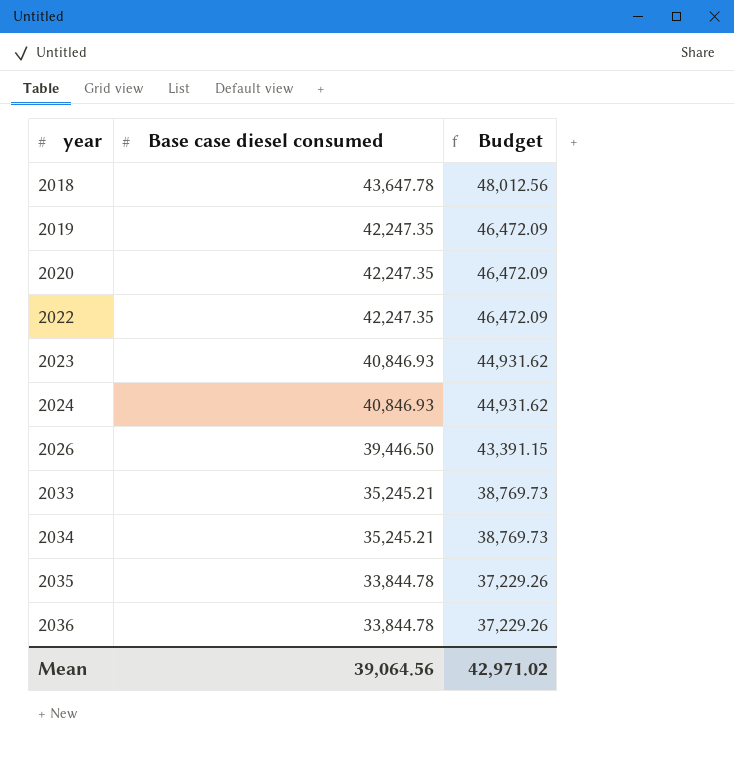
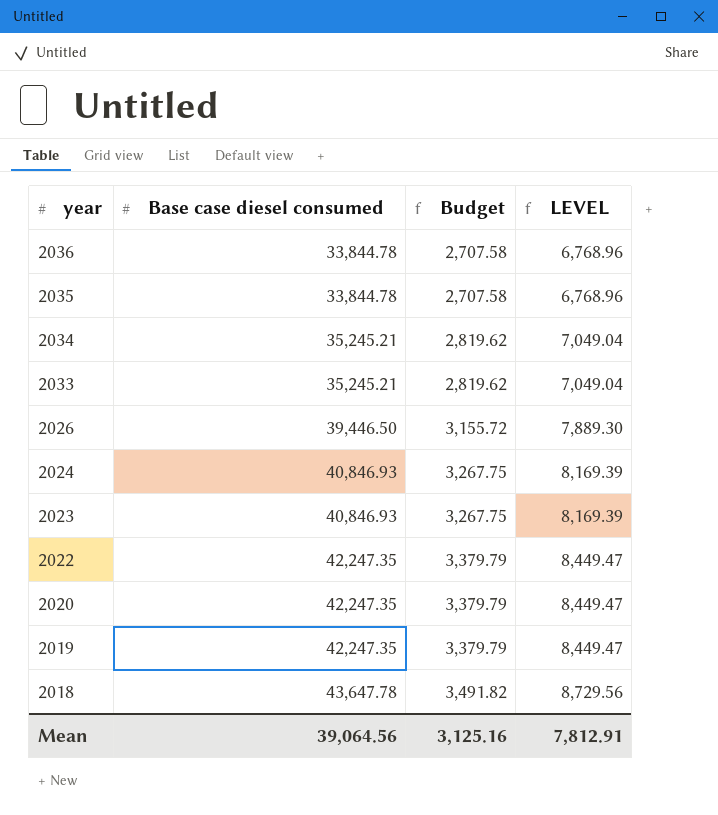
row order: year ascending -> year descending
column Budget | formula: [Base case diesel consumed] * 1.1 -> [Base case diesel consumed] * 0.08
column LEVEL | formula: none -> [Base case diesel consumed] * 0.2
Mean | Budget: 42,971.02 -> 3,125.16

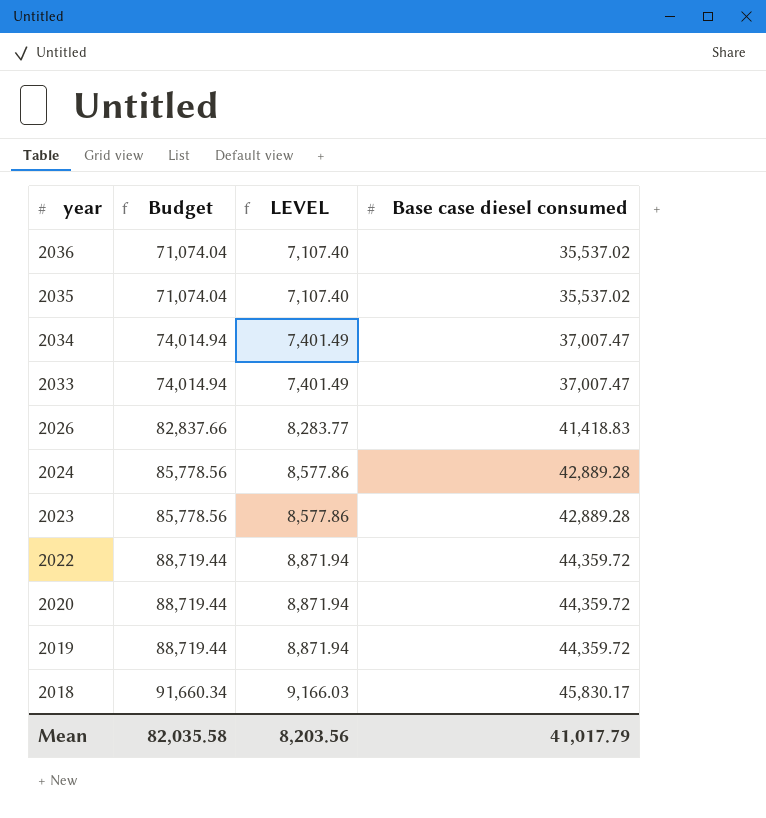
column Budget | formula: [Base case diesel consumed] * 0.08 -> [Base case diesel consumed] * 2
column Base case diesel consumed | position: 2 -> 4
2036 | LEVEL: 6,768.96 -> 7,107.40
2036 | Base case diesel consumed: 33,844.78 -> 35,537.02
2035 | LEVEL: 6,768.96 -> 7,107.40
2035 | Base case diesel consumed: 33,844.78 -> 35,537.02
2034 | LEVEL: 7,049.04 -> 7,401.49
2034 | Base case diesel consumed: 35,245.21 -> 37,007.47
2033 | LEVEL: 7,049.04 -> 7,401.49
2033 | Base case diesel consumed: 35,245.21 -> 37,007.47
2026 | LEVEL: 7,889.30 -> 8,283.77
2026 | Base case diesel consumed: 39,446.50 -> 41,418.83
2024 | LEVEL: 8,169.39 -> 8,577.86
2024 | Base case diesel consumed: 40,846.93 -> 42,889.28
2023 | LEVEL: 8,169.39 -> 8,577.86
2023 | Base case diesel consumed: 40,846.93 -> 42,889.28
2022 | LEVEL: 8,449.47 -> 8,871.94
2022 | Base case diesel consumed: 42,247.35 -> 44,359.72
2020 | LEVEL: 8,449.47 -> 8,871.94
2020 | Base case diesel consumed: 42,247.35 -> 44,359.72
2019 | LEVEL: 8,449.47 -> 8,871.94
2019 | Base case diesel consumed: 42,247.35 -> 44,359.72
2018 | LEVEL: 8,729.56 -> 9,166.03
2018 | Base case diesel consumed: 43,647.78 -> 45,830.17
Mean | Budget: 3,125.16 -> 82,035.58
Mean | LEVEL: 7,812.91 -> 8,203.56
Mean | Base case diesel consumed: 39,064.56 -> 41,017.79

